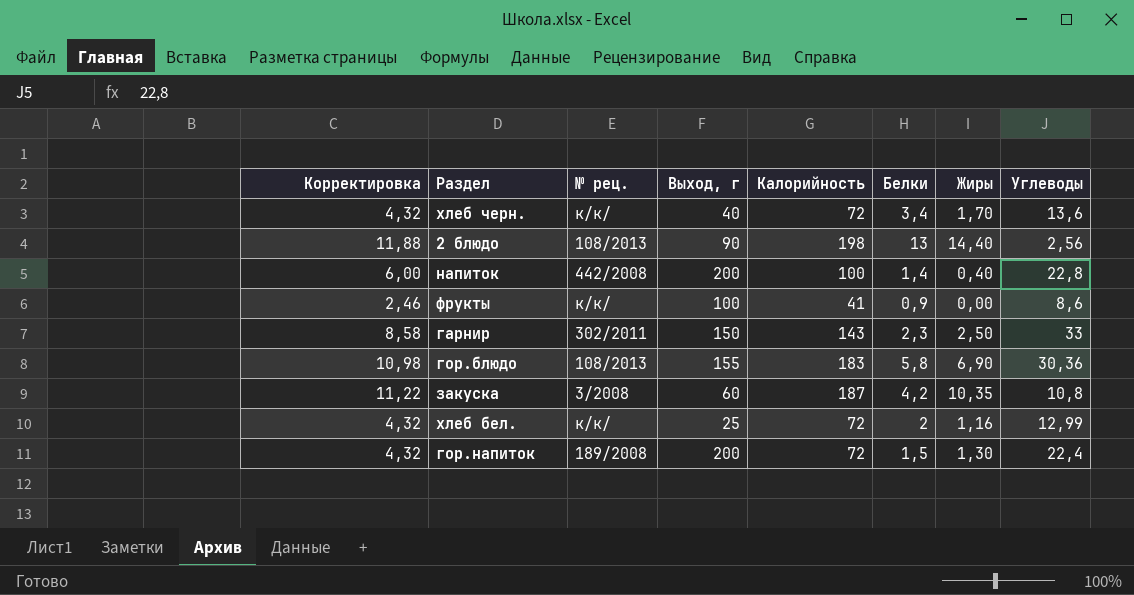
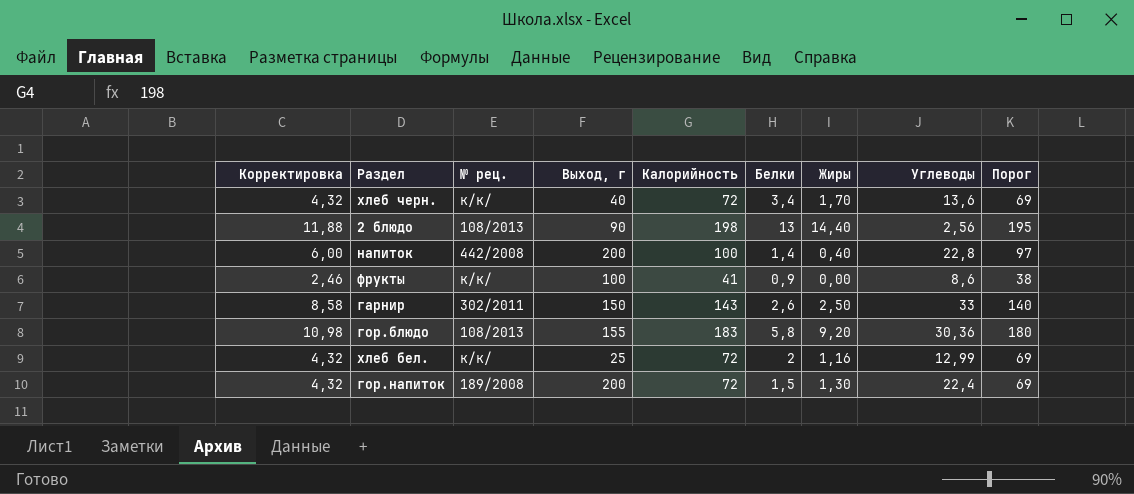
column Порог | formula: none -> [Калорийность] - 3
row закуска: 11,22 | 3/2008 | 60 | 187 | 4,2 | 10,35 | 10,8 -> none
гарнир | Белки: 2,3 -> 2,6
гор.блюдо | Жиры: 6,90 -> 9,20

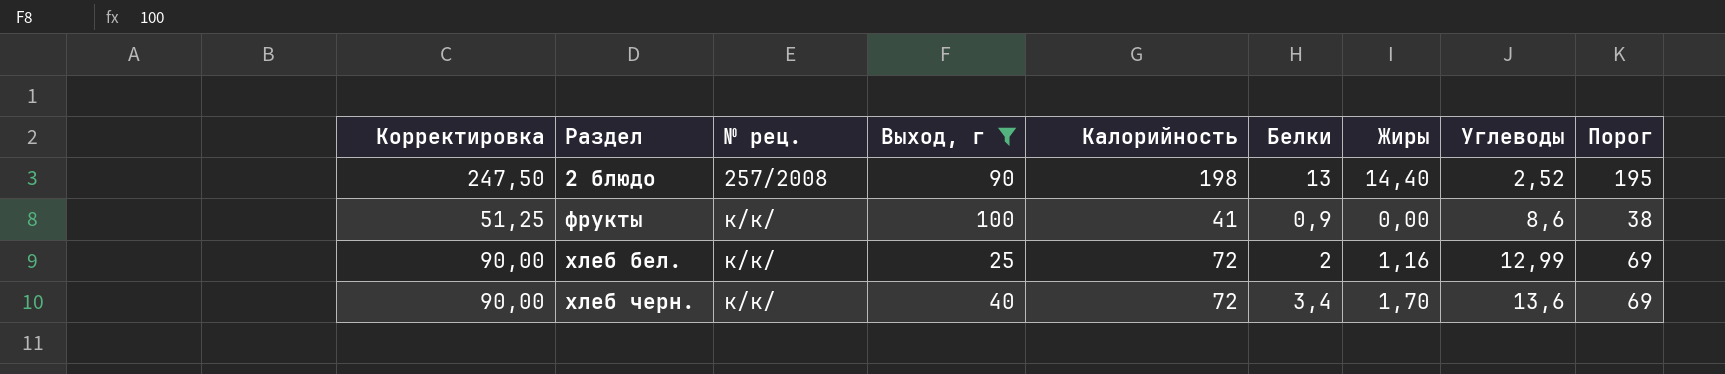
filter: none -> Выход, г <= 100
row order: none -> Раздел ascending
column Корректировка | formula: [Калорийность] * 0,06 -> [Калорийность] * 1,25
2 блюдо | № рец.: 108/2013 -> 257/2008
2 блюдо | Углеводы: 2,56 -> 2,52

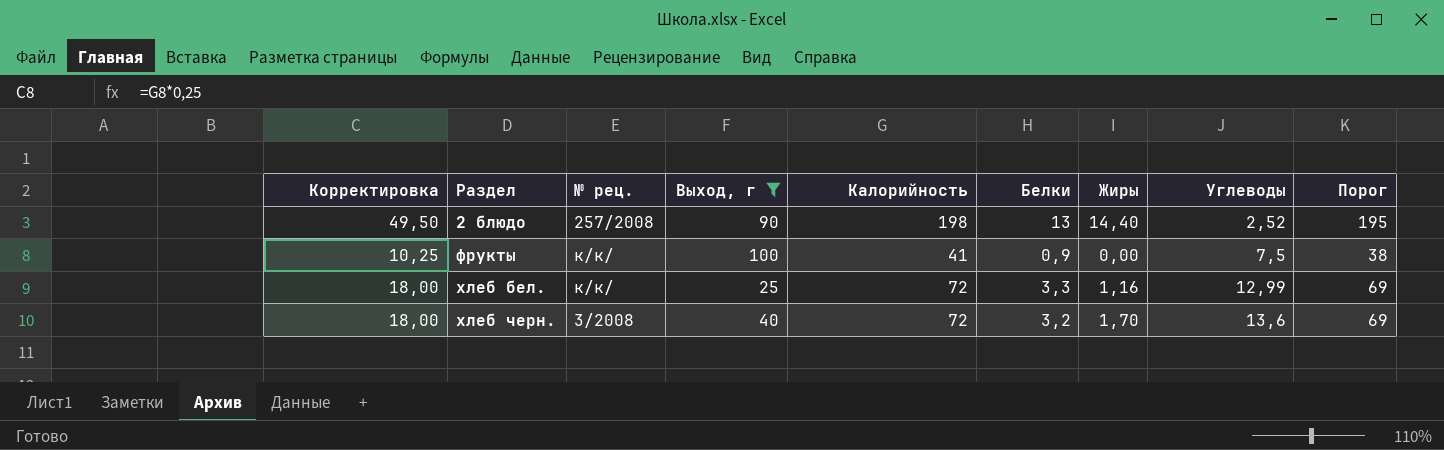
column Корректировка | formula: [Калорийность] * 1,25 -> [Калорийность] * 0,25
фрукты | Углеводы: 8,6 -> 7,5
хлеб бел. | Белки: 2 -> 3,3
хлеб черн. | № рец.: к/к/ -> 3/2008
хлеб черн. | Белки: 3,4 -> 3,2

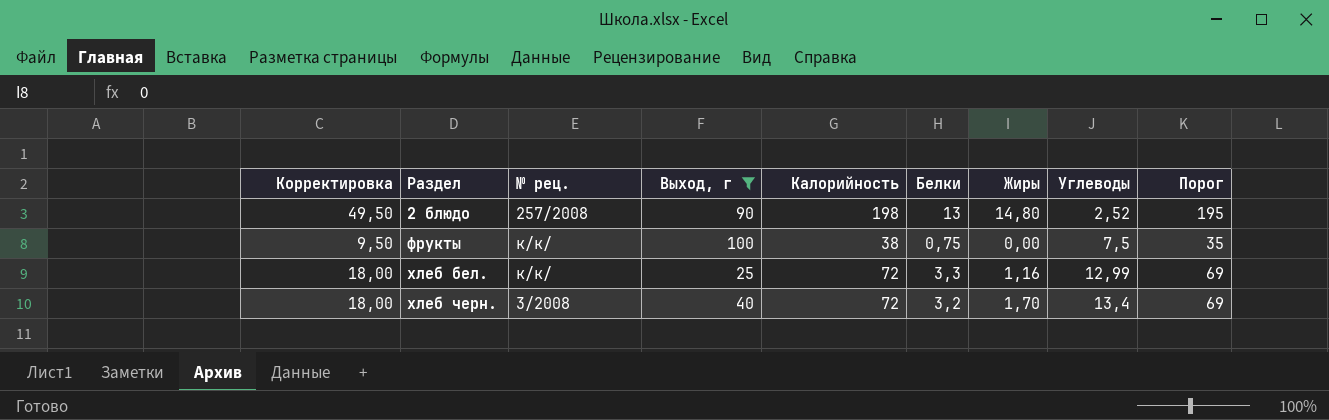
2 блюдо | Жиры: 14,40 -> 14,80
фрукты | Корректировка: 10,25 -> 9,50
фрукты | Калорийность: 41 -> 38
фрукты | Белки: 0,9 -> 0,75
фрукты | Порог: 38 -> 35
хлеб черн. | Углеводы: 13,6 -> 13,4

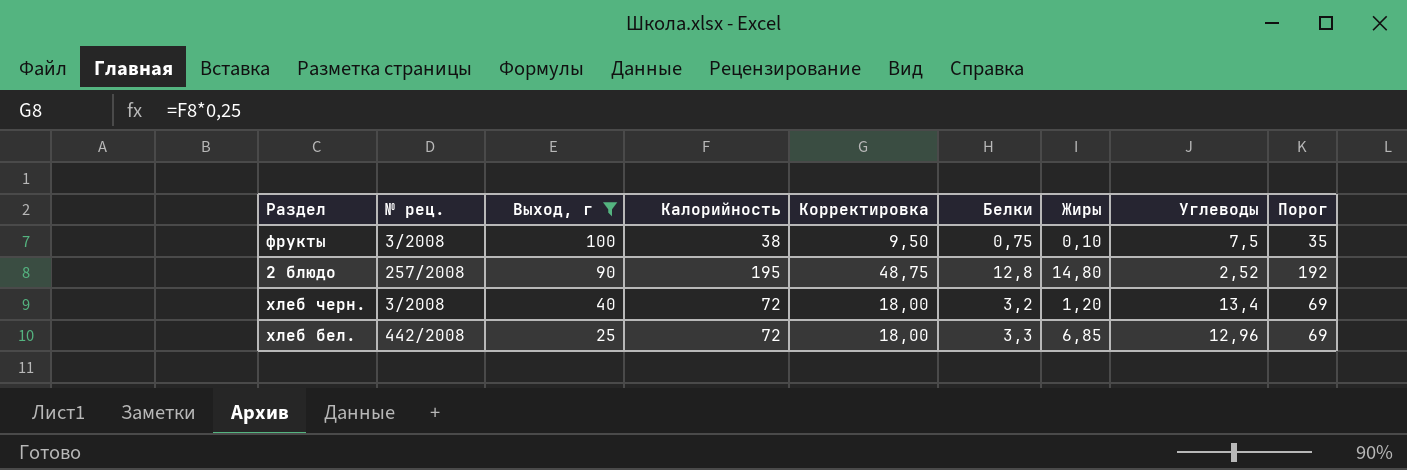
row order: Раздел ascending -> Выход, г descending
column Корректировка | position: 1 -> 5
фрукты | № рец.: к/к/ -> 3/2008
фрукты | Жиры: 0,00 -> 0,10
2 блюдо | Калорийность: 198 -> 195
2 блюдо | Корректировка: 49,50 -> 48,75
2 блюдо | Белки: 13 -> 12,8
2 блюдо | Порог: 195 -> 192
хлеб черн. | Жиры: 1,70 -> 1,20
хлеб бел. | № рец.: к/к/ -> 442/2008
хлеб бел. | Жиры: 1,16 -> 6,85
хлеб бел. | Углеводы: 12,99 -> 12,96

